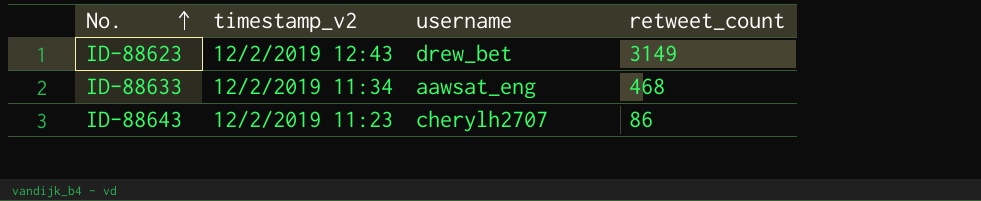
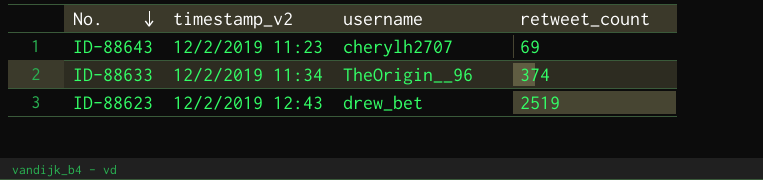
row order: No. ascending -> No. descending
ID-88643 | retweet_count: 86 -> 69
ID-88633 | username: aawsat_eng -> TheOrigin__96
ID-88633 | retweet_count: 468 -> 374
ID-88623 | retweet_count: 3149 -> 2519

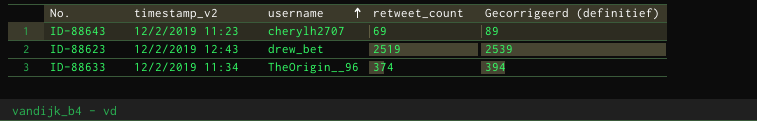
row order: No. descending -> username ascending
column Gecorrigeerd (definitief) | formula: none -> [retweet_count] + 20

